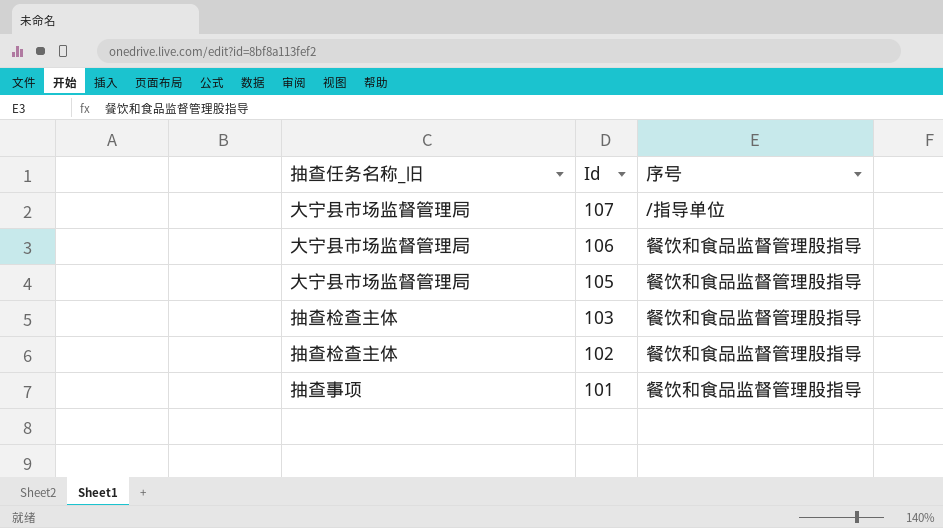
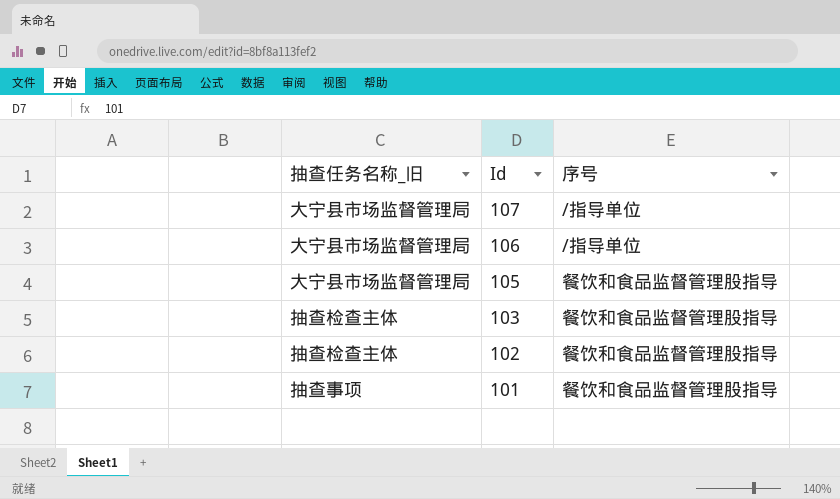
106 | 序号: 餐饮和食品监督管理股指导 -> /指导单位

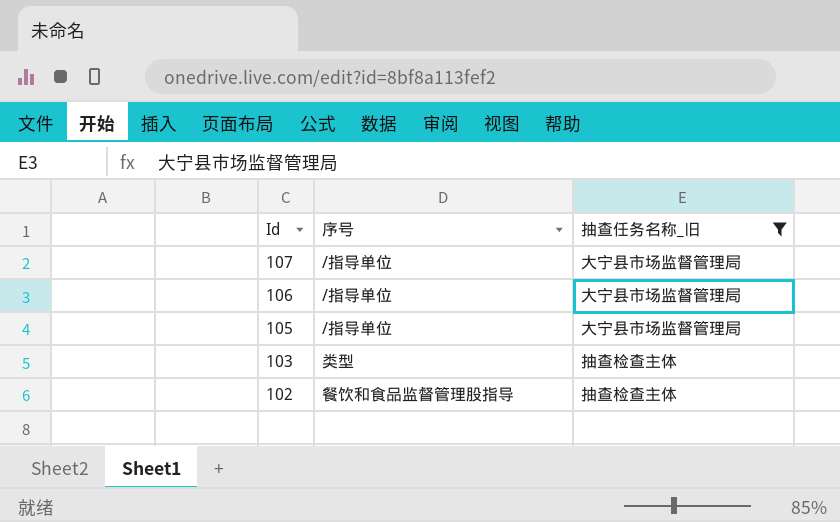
filter: none -> 抽查任务名称_旧 != 抽查事项
column 抽查任务名称_旧 | position: 1 -> 3
105 | 序号: 餐饮和食品监督管理股指导 -> /指导单位
103 | 序号: 餐饮和食品监督管理股指导 -> 类型

